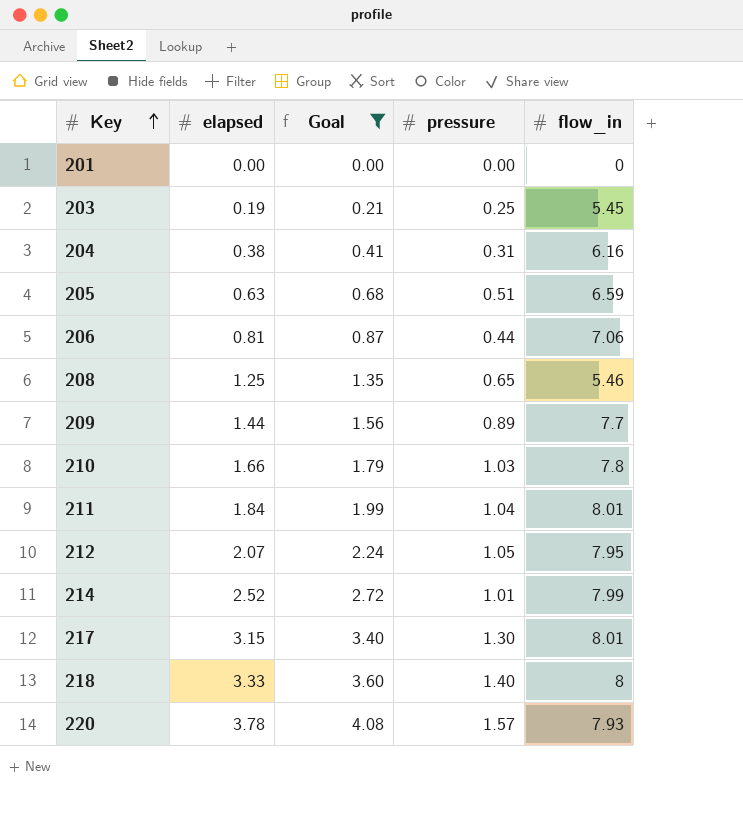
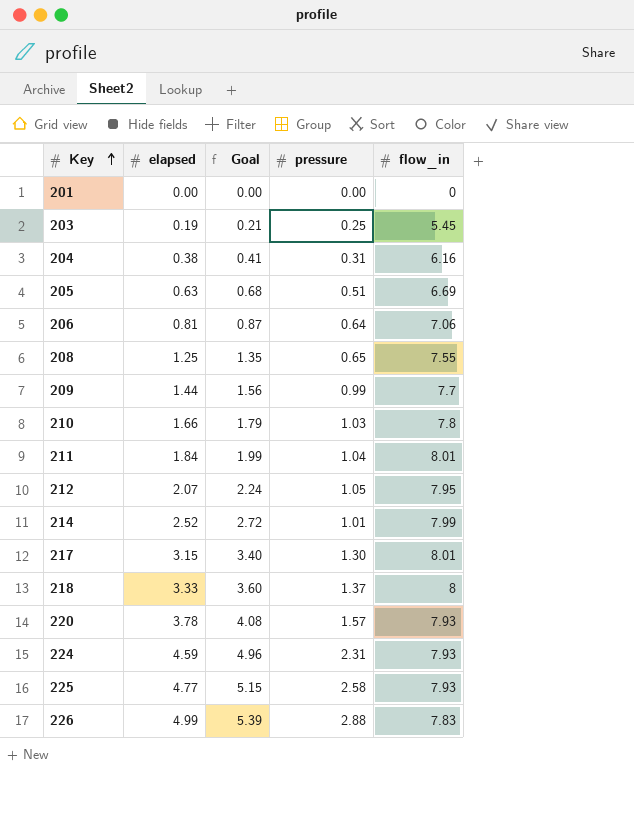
filter: Goal <= 4.08 -> none
205 | flow_in: 6.59 -> 6.69
206 | pressure: 0.44 -> 0.64
208 | flow_in: 5.46 -> 7.55
209 | pressure: 0.89 -> 0.99
218 | pressure: 1.40 -> 1.37

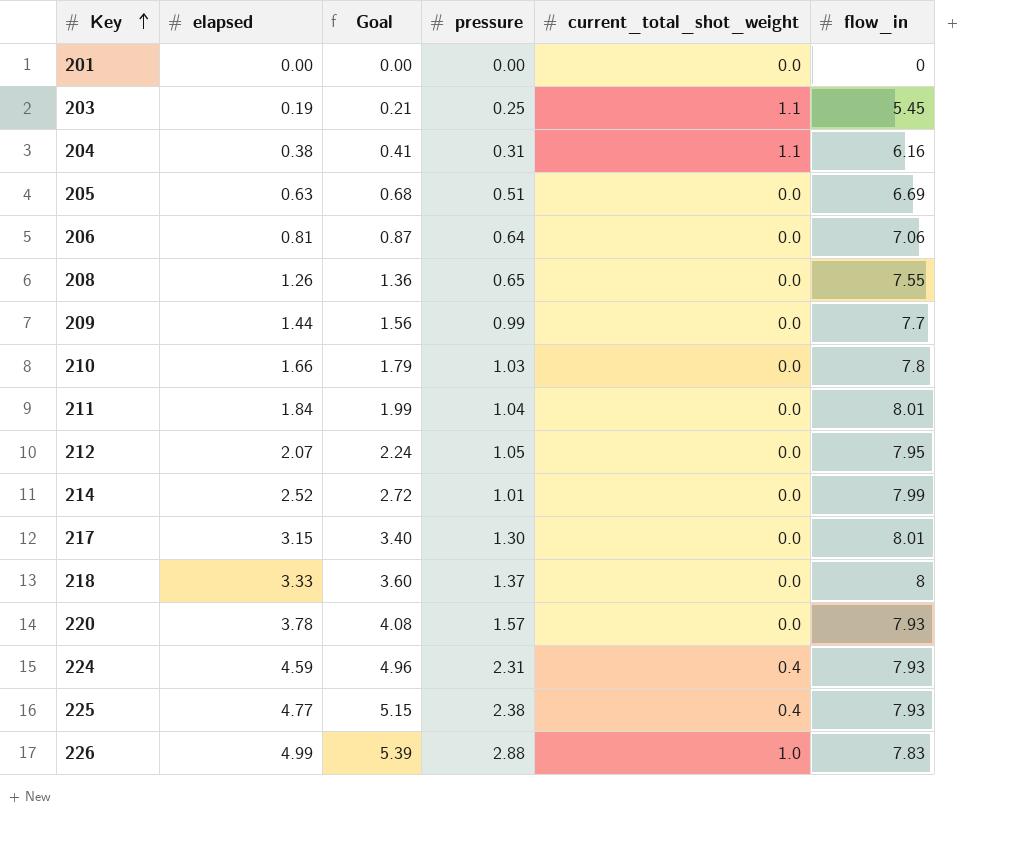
column current_total_shot_weight | position: none -> 5
208 | elapsed: 1.25 -> 1.26
208 | Goal: 1.35 -> 1.36
225 | pressure: 2.58 -> 2.38

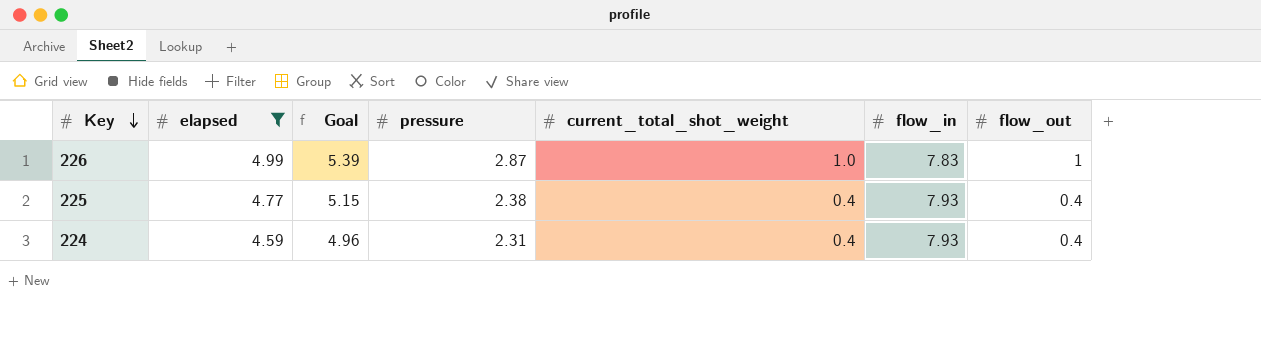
filter: none -> elapsed >= 4.59
row order: Key ascending -> Key descending
column flow_out | position: none -> 7
226 | pressure: 2.88 -> 2.87

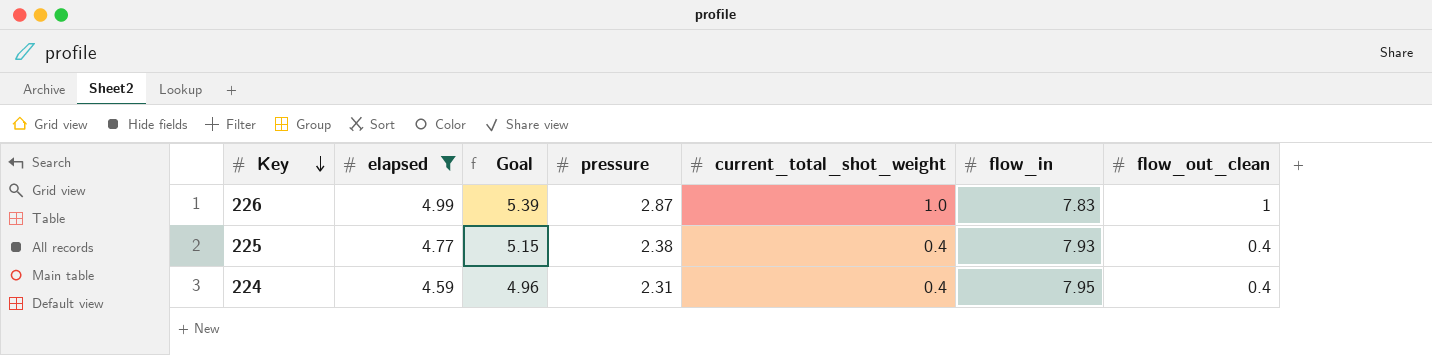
column name: flow_out -> flow_out_clean
224 | flow_in: 7.93 -> 7.95

